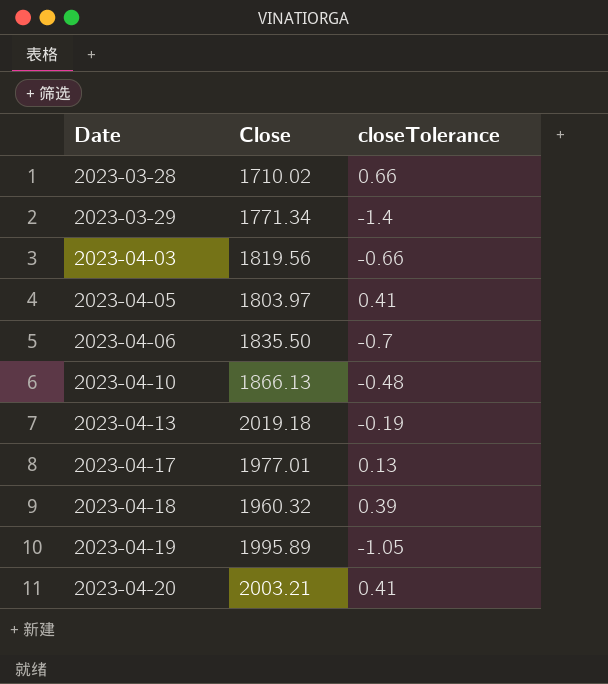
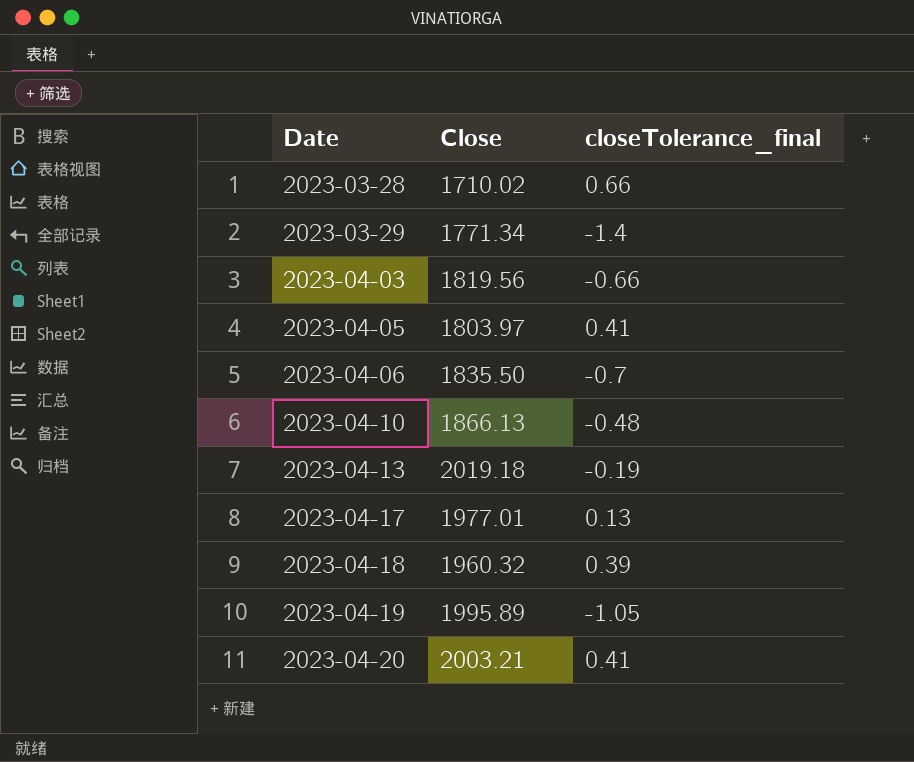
column name: closeTolerance -> closeTolerance_final

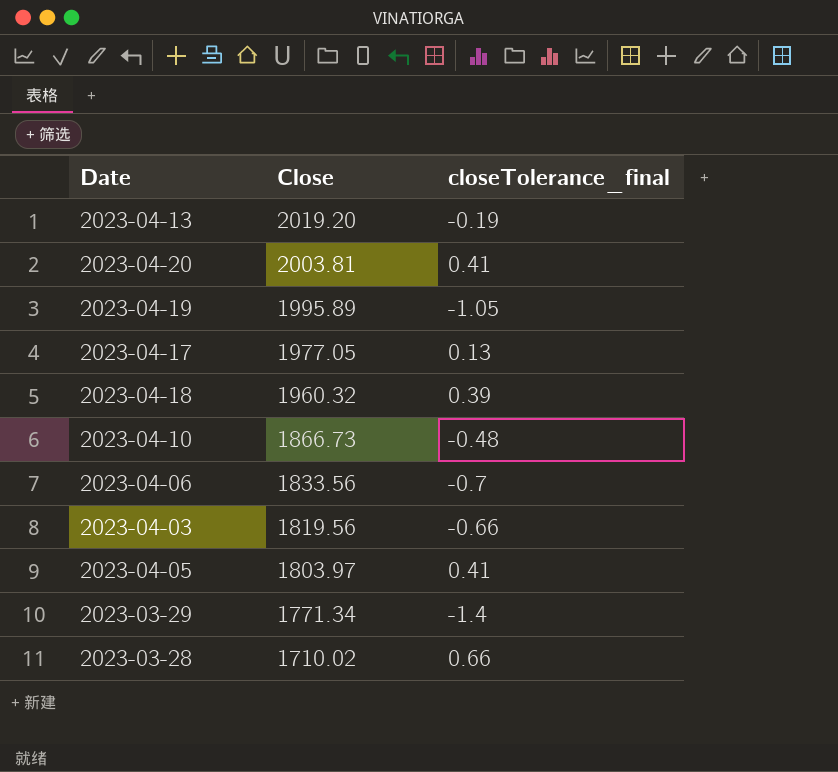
row order: Date ascending -> Close descending
2023-04-13 | Close: 2019.18 -> 2019.20
2023-04-20 | Close: 2003.21 -> 2003.81
2023-04-17 | Close: 1977.01 -> 1977.05
2023-04-10 | Close: 1866.13 -> 1866.73
2023-04-06 | Close: 1835.50 -> 1833.56

